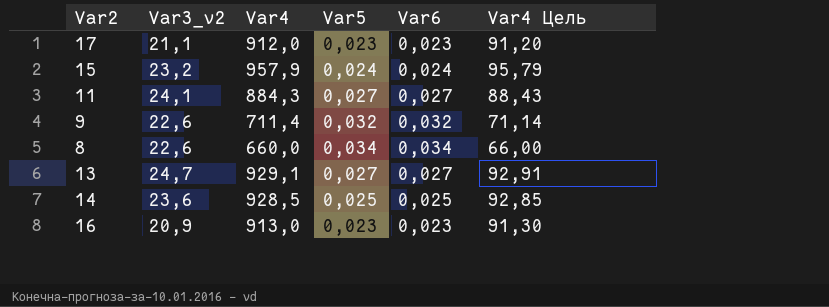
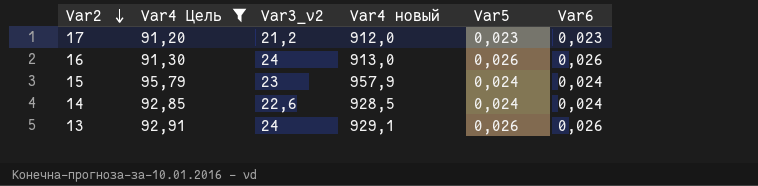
filter: none -> Var4 Цель >= 91,20
row order: none -> Var2 descending
column Var4 Цель | position: 6 -> 2
column name: Var4 -> Var4 новый
17 | Var3_v2: 21,1 -> 21,2
16 | Var3_v2: 20,9 -> 24
16 | Var5: 0,023 -> 0,026
16 | Var6: 0,023 -> 0,026
15 | Var3_v2: 23,2 -> 23
14 | Var3_v2: 23,6 -> 22,6
14 | Var5: 0,025 -> 0,024
14 | Var6: 0,025 -> 0,024
13 | Var3_v2: 24,7 -> 24
13 | Var5: 0,027 -> 0,026
13 | Var6: 0,027 -> 0,026

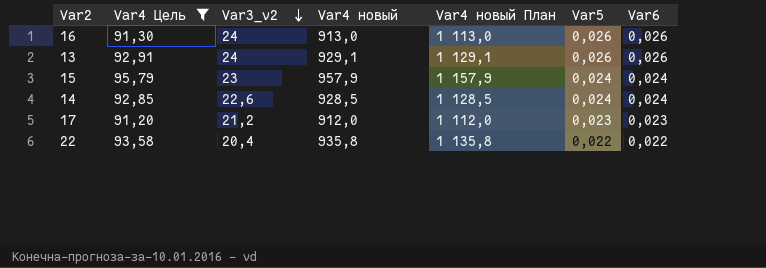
row order: Var2 descending -> Var3_v2 descending
column Var4 новый План | formula: none -> [Var4 новый] + 200
row 22: none -> 93,58 | 20,4 | 935,8 | 1 135,8 | 0,022 | 0,022

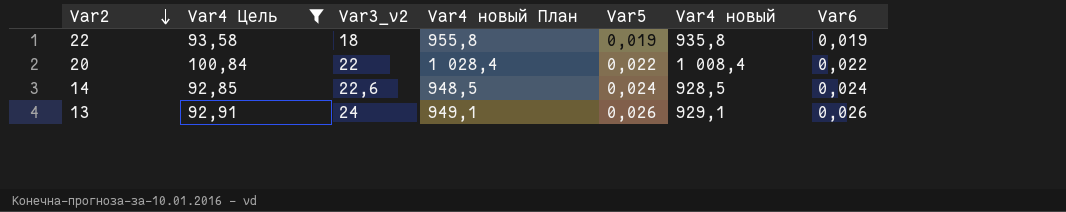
row order: Var3_v2 descending -> Var2 descending
column Var4 новый План | formula: [Var4 новый] + 200 -> [Var4 новый] + 20
column Var4 новый | position: 4 -> 6
row 16: 91,30 | 24 | 913,0 | 1 113,0 | 0,026 | 0,026 -> none
row 15: 95,79 | 23 | 957,9 | 1 157,9 | 0,024 | 0,024 -> none
row 17: 91,20 | 21,2 | 912,0 | 1 112,0 | 0,023 | 0,023 -> none
22 | Var3_v2: 20,4 -> 18
22 | Var5: 0,022 -> 0,019
22 | Var6: 0,022 -> 0,019
row 20: none -> 100,84 | 22 | 1 028,4 | 0,022 | 1 008,4 | 0,022

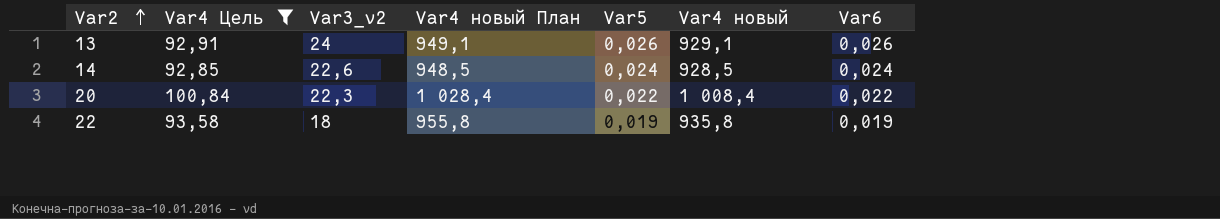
row order: Var2 descending -> Var2 ascending
20 | Var3_v2: 22 -> 22,3

